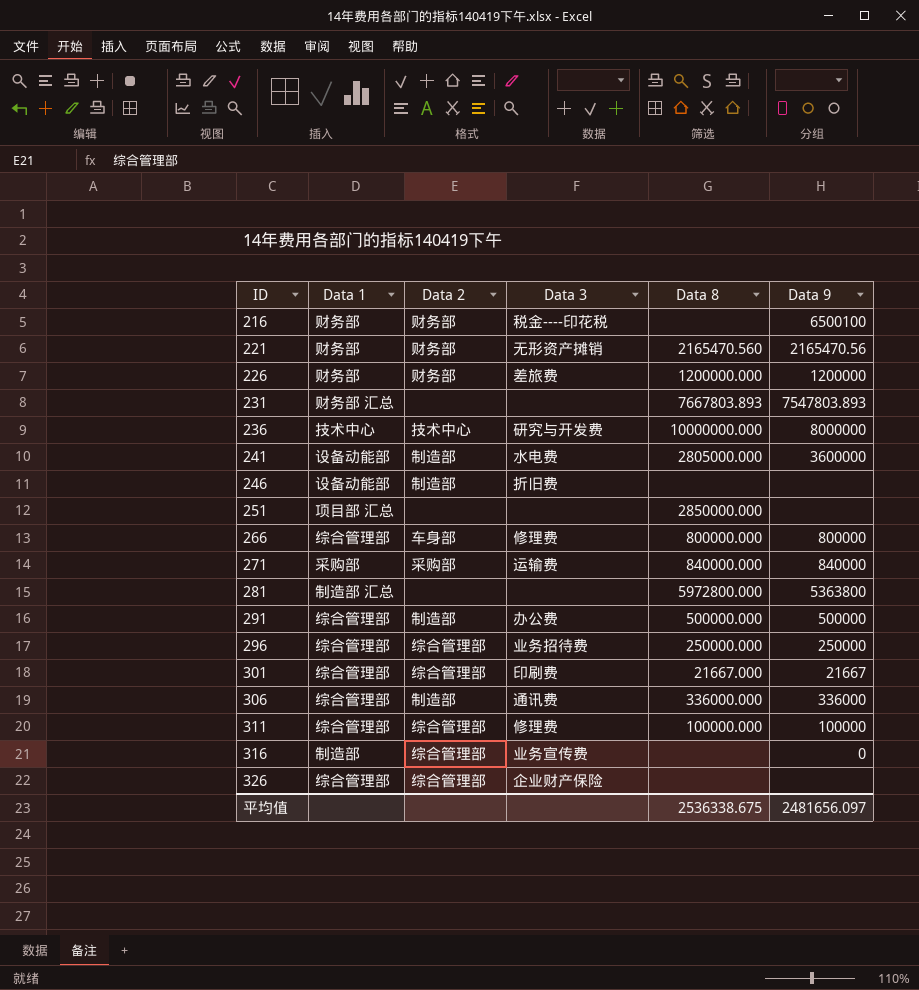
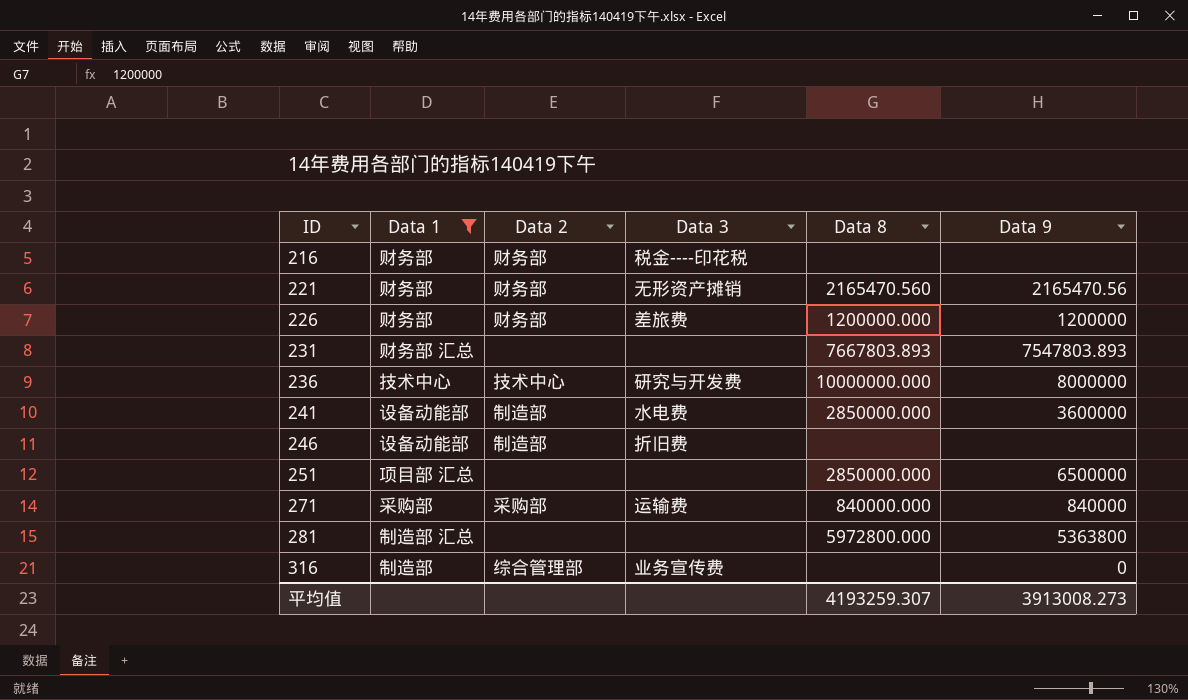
filter: none -> Data 1 != 综合管理部
216 | Data 9: 6500100 -> none
241 | Data 8: 2805000.000 -> 2850000.000
251 | Data 9: none -> 6500000
平均值 | Data 8: 2536338.675 -> 4193259.307
平均值 | Data 9: 2481656.097 -> 3913008.273

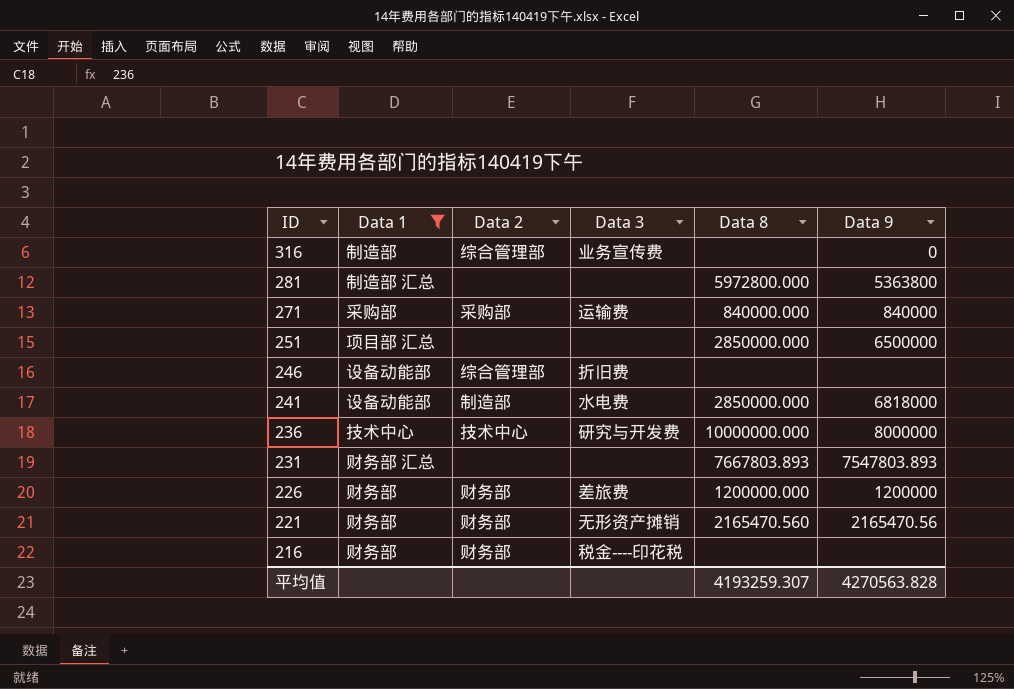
row order: ID ascending -> ID descending
246 | Data 2: 制造部 -> 综合管理部
241 | Data 9: 3600000 -> 6818000
平均值 | Data 9: 3913008.273 -> 4270563.828

